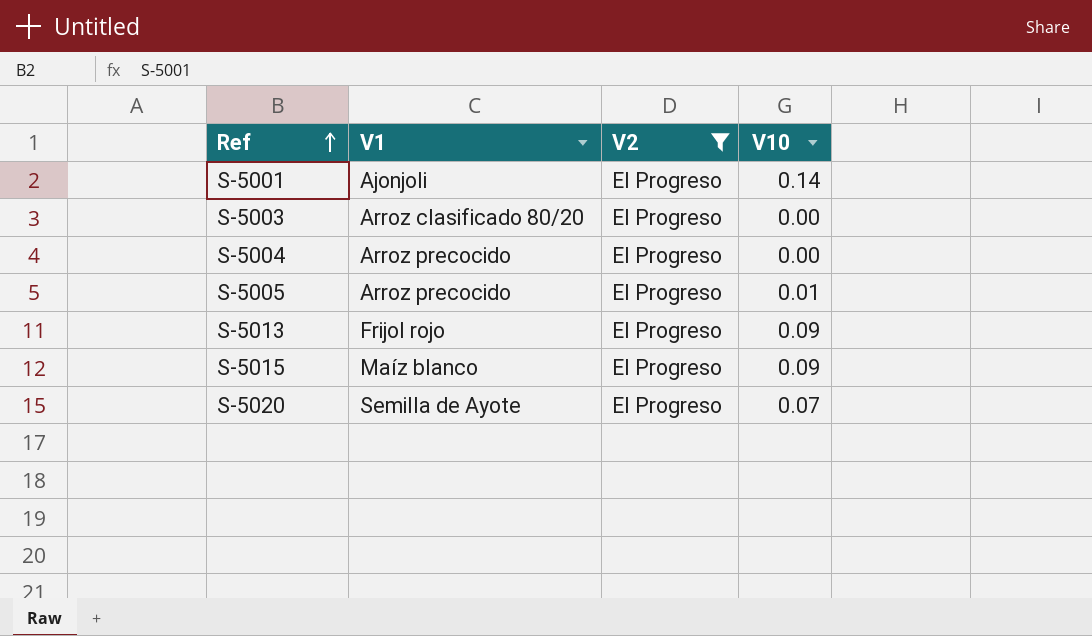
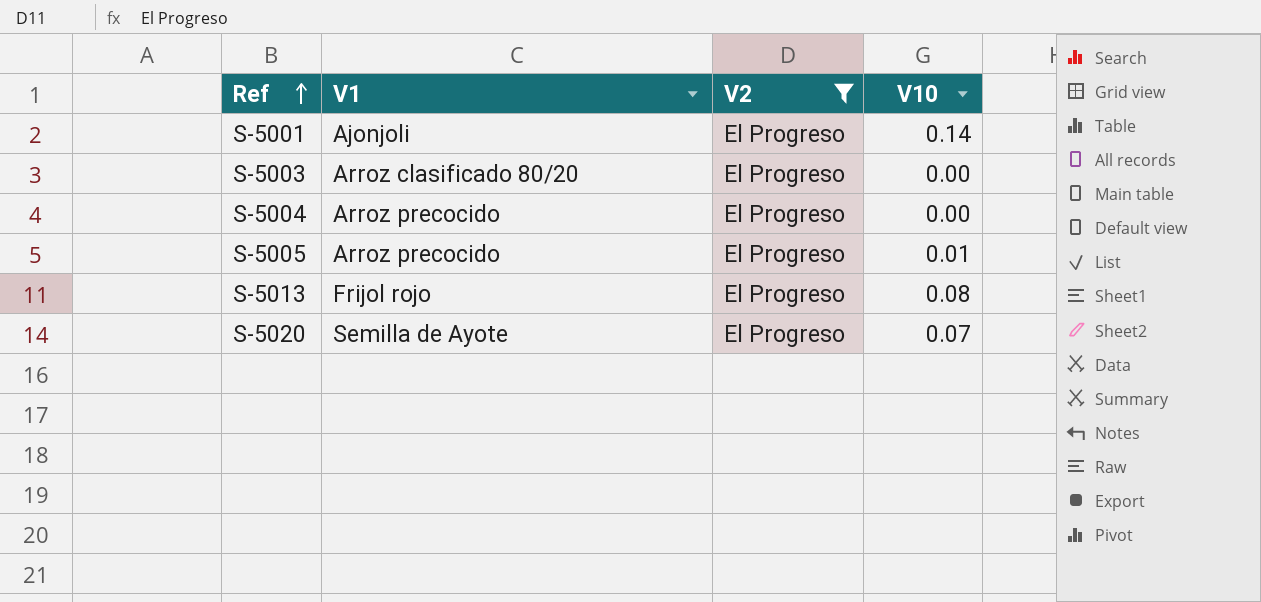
row S-5015: Maíz blanco | El Progreso | 0.09 -> none
S-5013 | V10: 0.09 -> 0.08

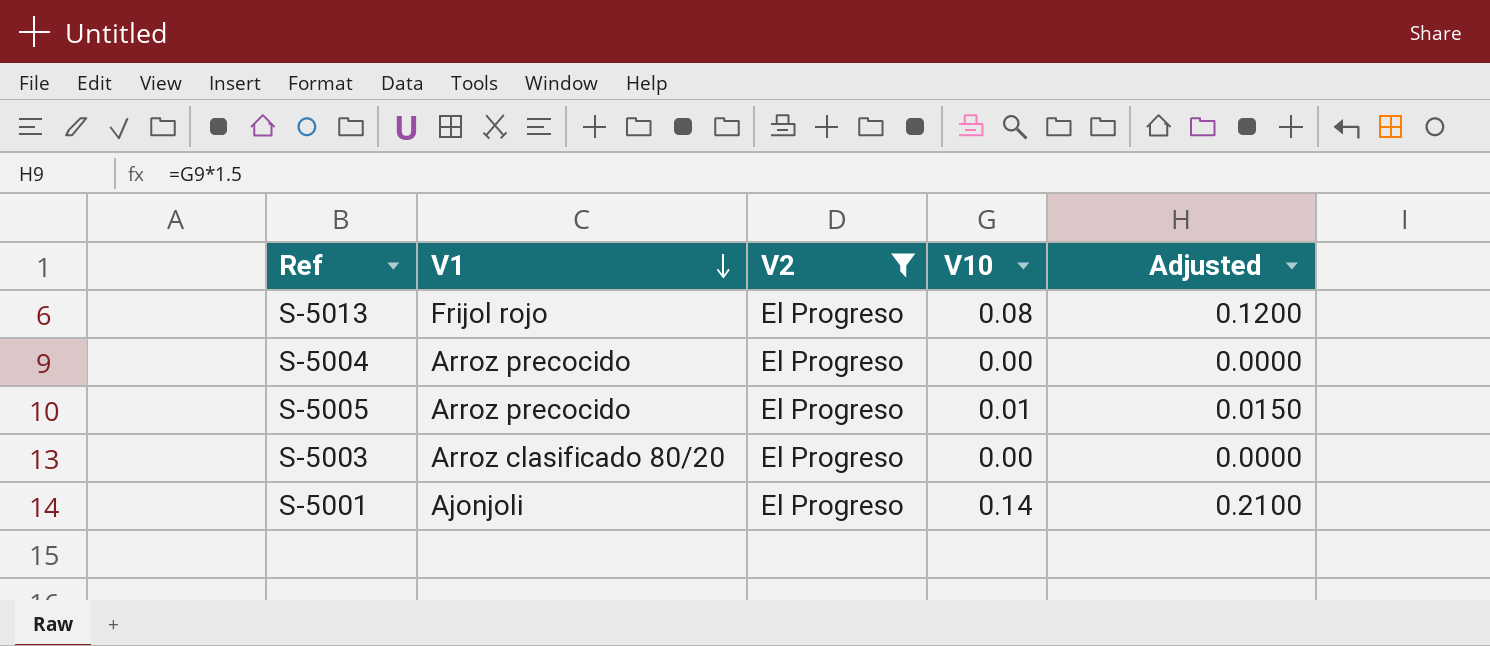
row order: Ref ascending -> V1 descending
column Adjusted | formula: none -> [V10] * 1.5
row S-5020: Semilla de Ayote | El Progreso | 0.07 -> none

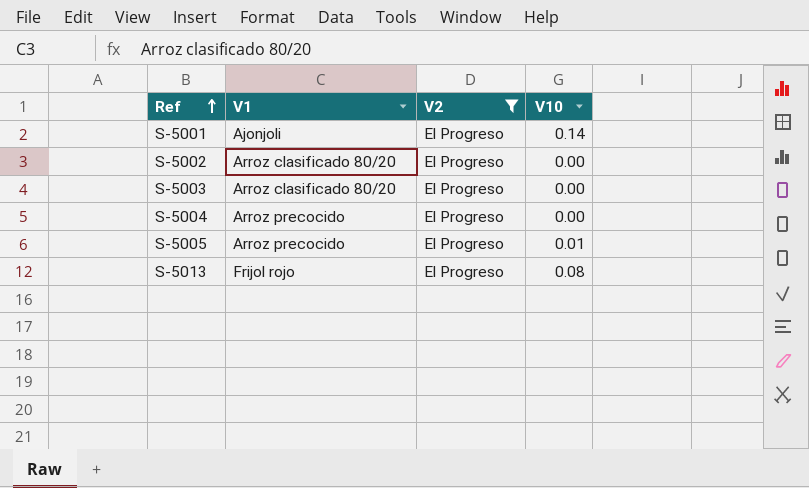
row order: V1 descending -> Ref ascending
column Adjusted | formula: [V10] * 1.5 -> none
row S-5002: none -> Arroz clasificado 80/20 | El Progreso | 0.00

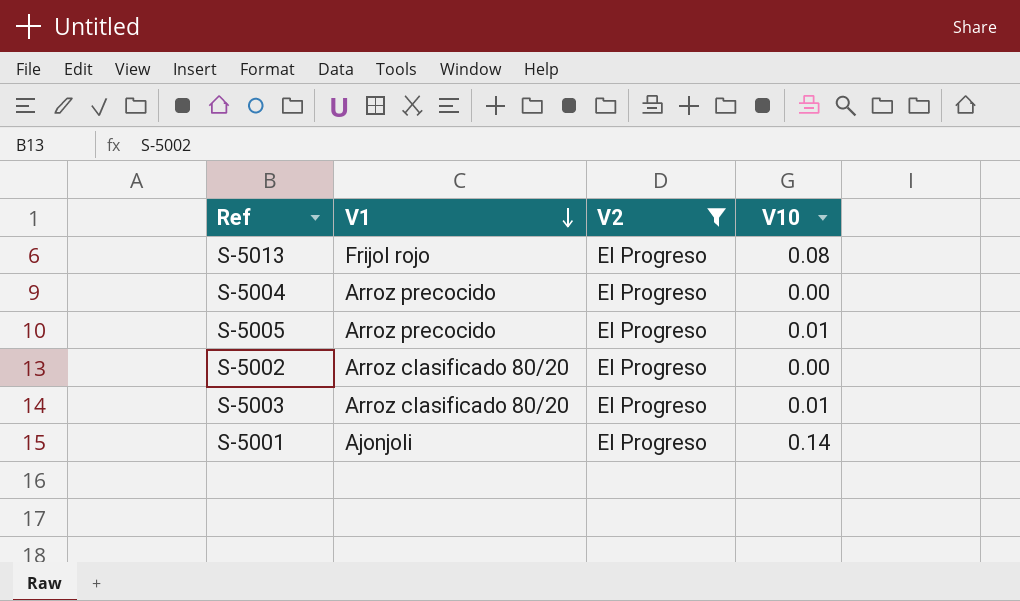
row order: Ref ascending -> V1 descending
S-5003 | V10: 0.00 -> 0.01

